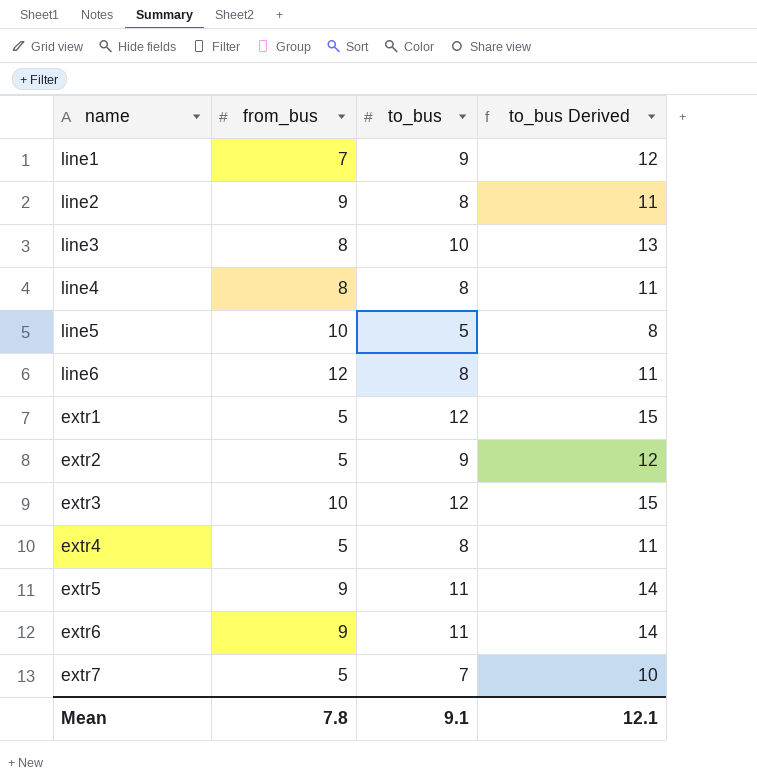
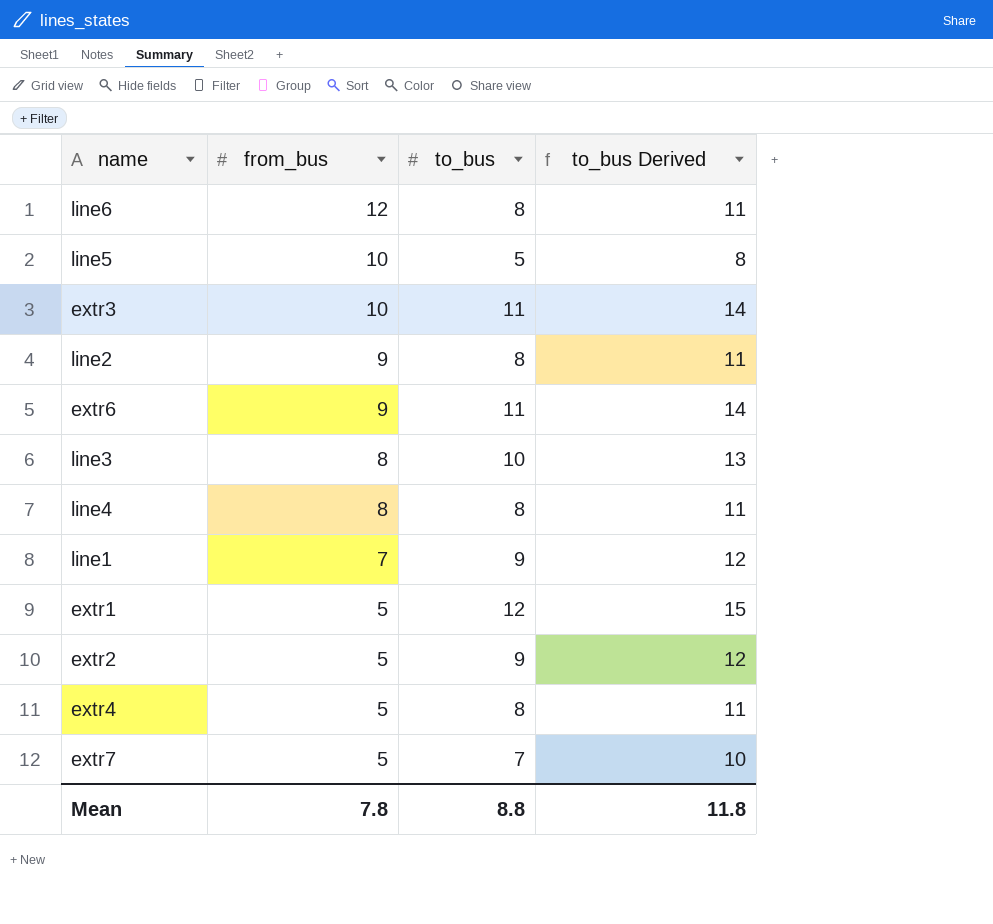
row order: none -> from_bus descending
row extr5: 9 | 11 | 14 -> none
extr3 | to_bus: 12 -> 11
extr3 | to_bus Derived: 15 -> 14
Mean | to_bus: 9.1 -> 8.8
Mean | to_bus Derived: 12.1 -> 11.8

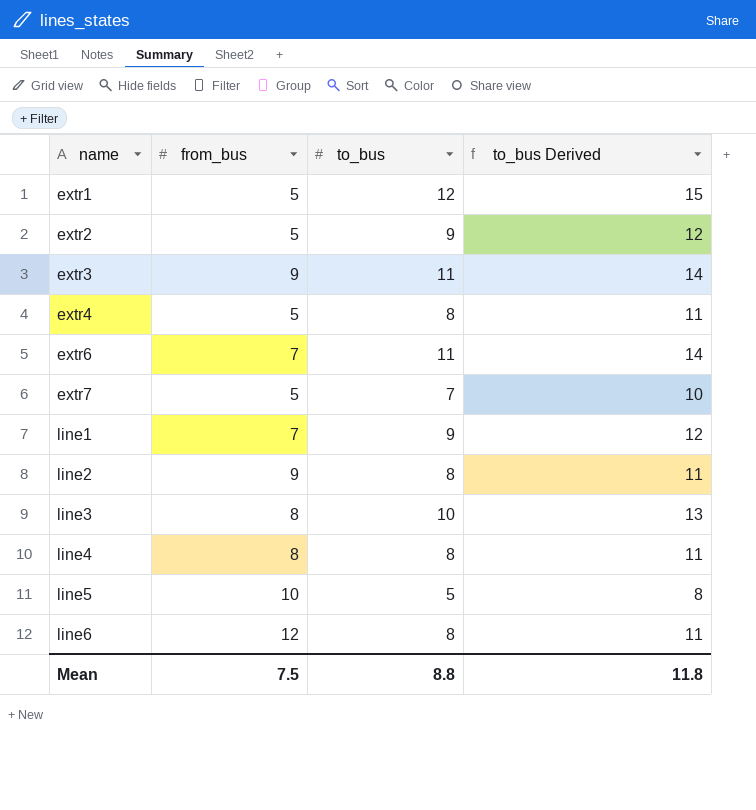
row order: from_bus descending -> name ascending
extr3 | from_bus: 10 -> 9
extr6 | from_bus: 9 -> 7
Mean | from_bus: 7.8 -> 7.5

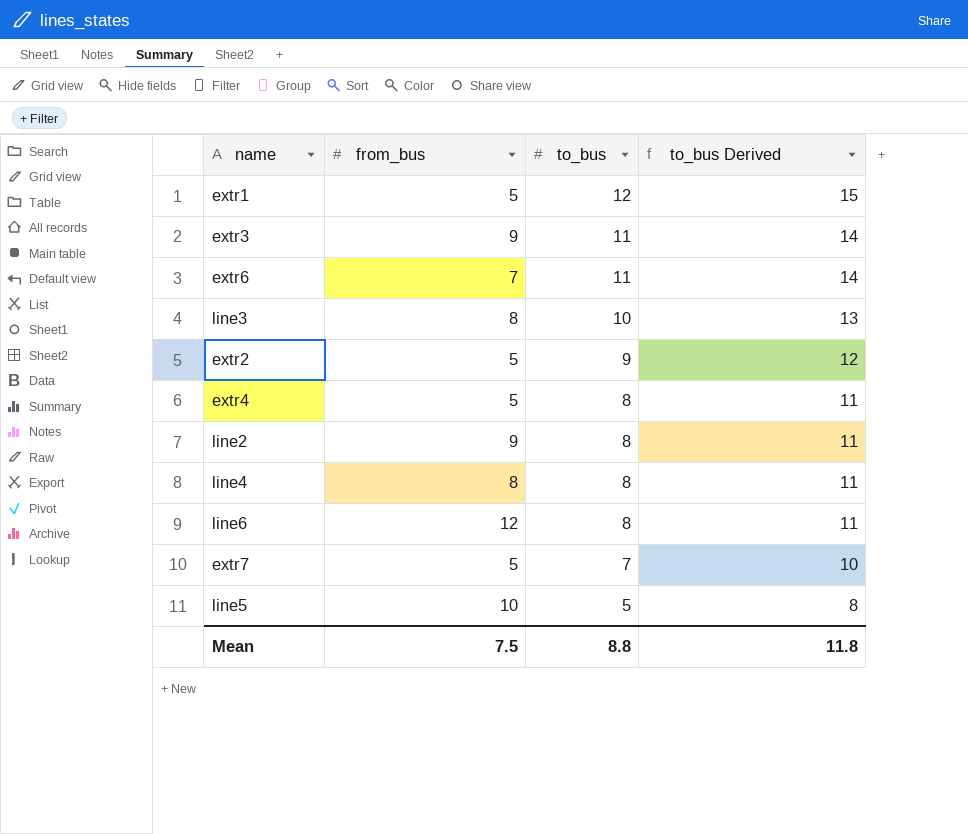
row order: name ascending -> to_bus descending
row line1: 7 | 9 | 12 -> none

